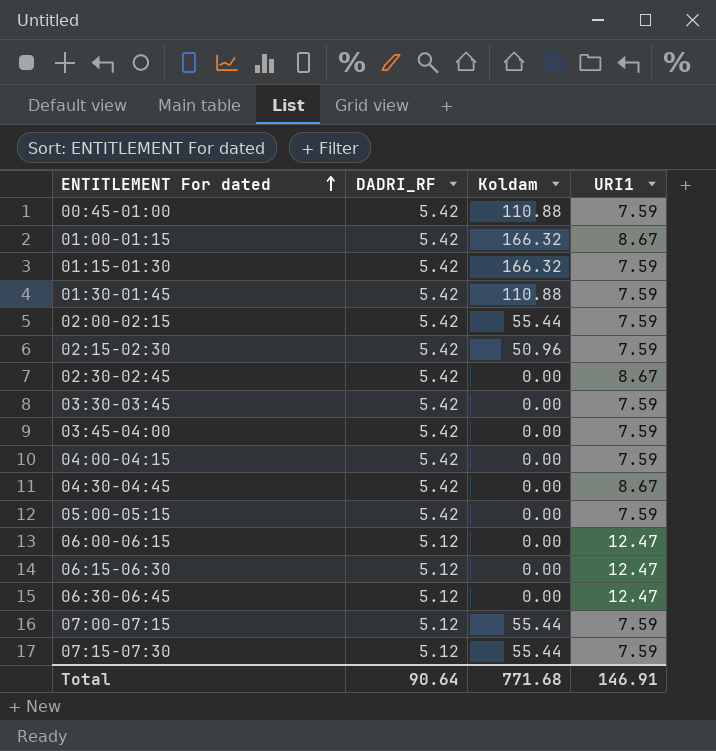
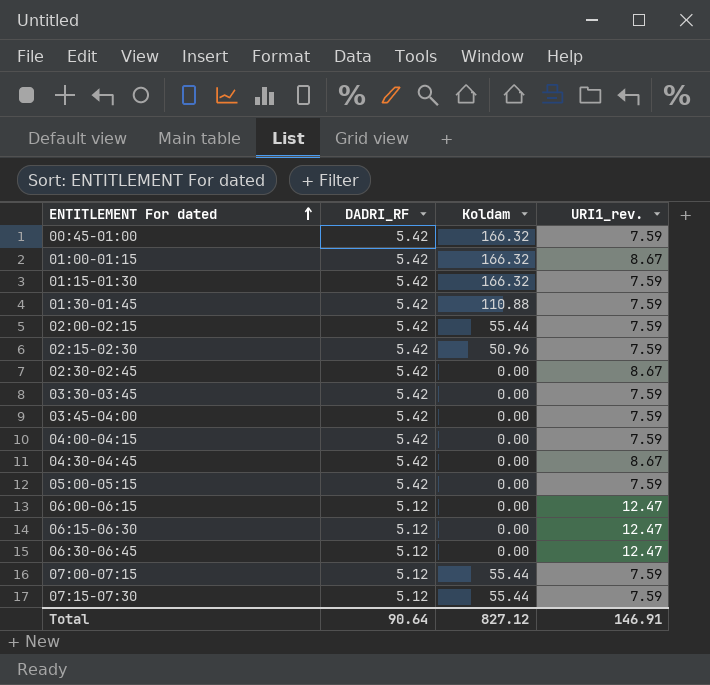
column name: URI1 -> URI1_rev.
00:45-01:00 | Koldam: 110.88 -> 166.32
Total | Koldam: 771.68 -> 827.12

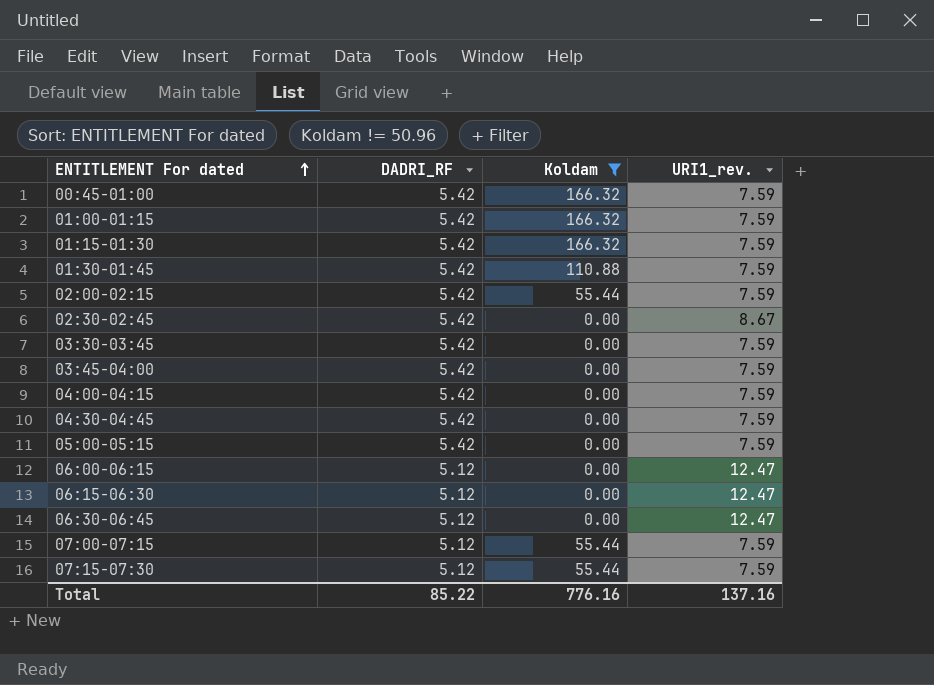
filter: none -> Koldam != 50.96
01:00-01:15 | URI1_rev.: 8.67 -> 7.59
04:30-04:45 | URI1_rev.: 8.67 -> 7.59
Total | DADRI_RF: 90.64 -> 85.22
Total | Koldam: 827.12 -> 776.16
Total | URI1_rev.: 146.91 -> 137.16

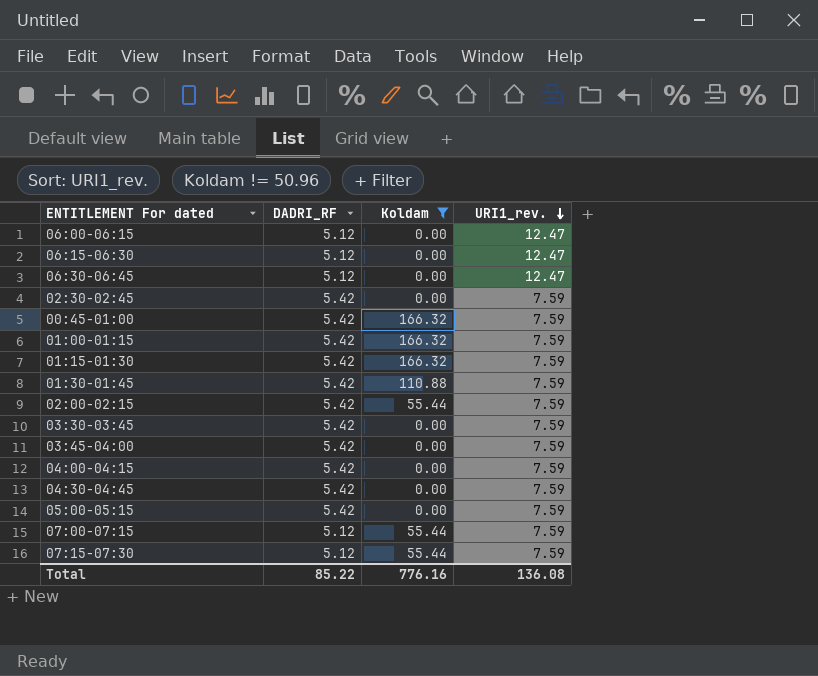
row order: ENTITLEMENT For dated ascending -> URI1_rev. descending
02:30-02:45 | URI1_rev.: 8.67 -> 7.59
Total | URI1_rev.: 137.16 -> 136.08

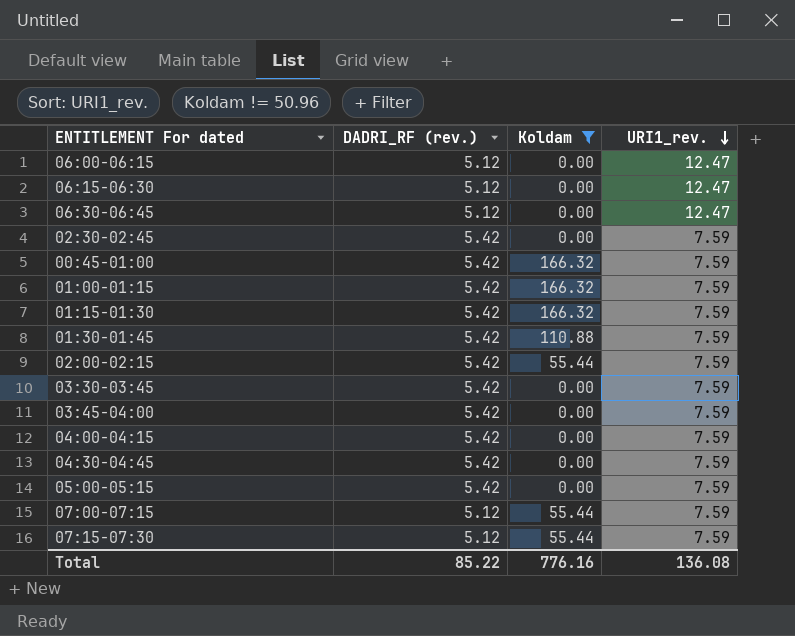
column name: DADRI_RF -> DADRI_RF (rev.)

